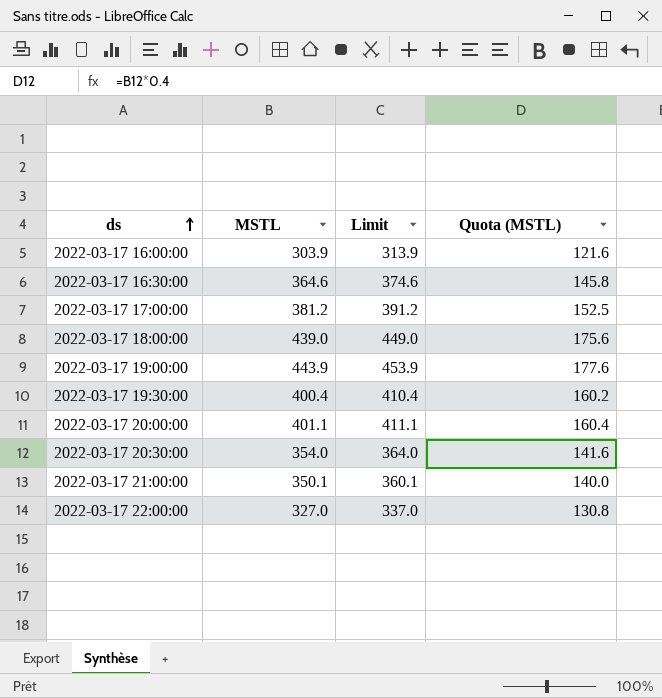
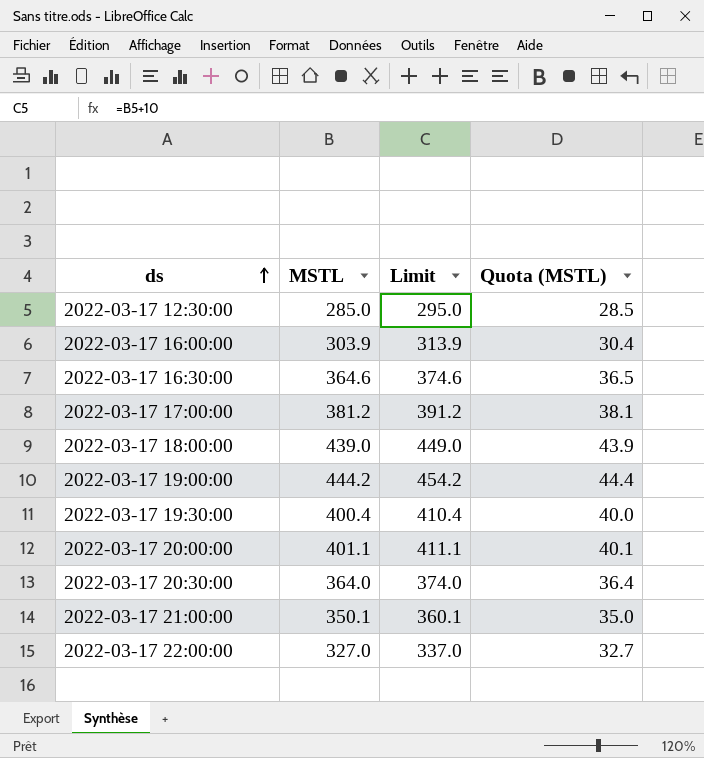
column Quota (MSTL) | formula: [MSTL] * 0.4 -> [MSTL] * 0.1
row 2022-03-17 12:30:00: none -> 285.0 | 295.0 | 28.5
2022-03-17 19:00:00 | MSTL: 443.9 -> 444.2
2022-03-17 19:00:00 | Limit: 453.9 -> 454.2
2022-03-17 20:30:00 | MSTL: 354.0 -> 364.0
2022-03-17 20:30:00 | Limit: 364.0 -> 374.0

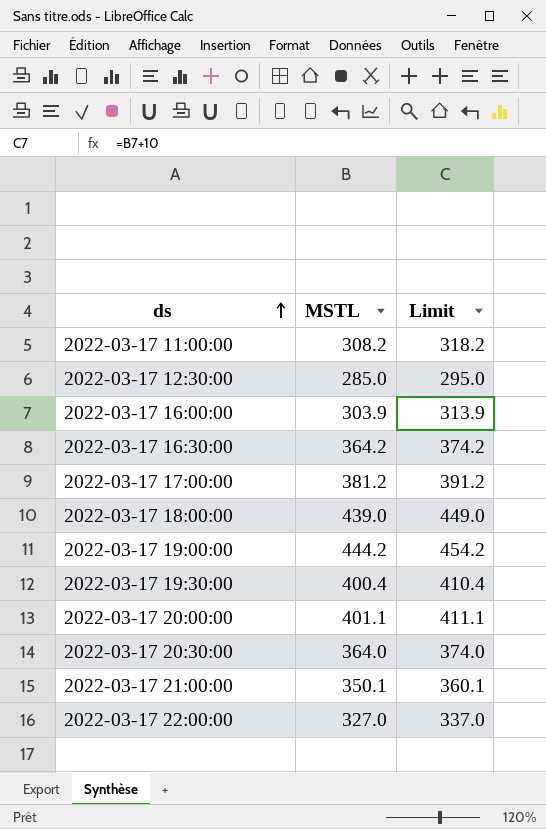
column Quota (MSTL) | formula: [MSTL] * 0.1 -> none
row 2022-03-17 11:00:00: none -> 308.2 | 318.2
2022-03-17 16:30:00 | MSTL: 364.6 -> 364.2
2022-03-17 16:30:00 | Limit: 374.6 -> 374.2

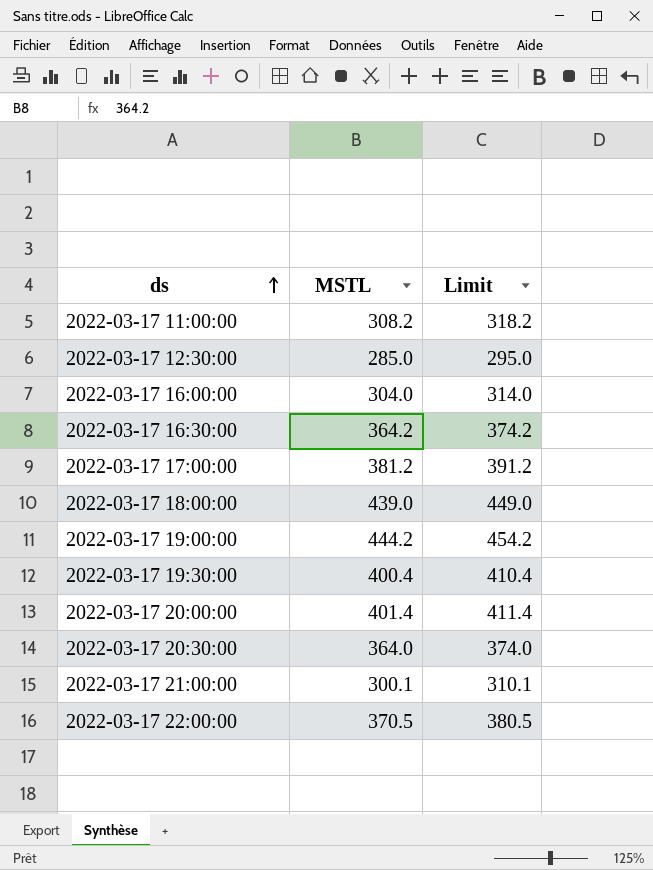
2022-03-17 16:00:00 | MSTL: 303.9 -> 304.0
2022-03-17 16:00:00 | Limit: 313.9 -> 314.0
2022-03-17 20:00:00 | MSTL: 401.1 -> 401.4
2022-03-17 20:00:00 | Limit: 411.1 -> 411.4
2022-03-17 21:00:00 | MSTL: 350.1 -> 300.1
2022-03-17 21:00:00 | Limit: 360.1 -> 310.1
2022-03-17 22:00:00 | MSTL: 327.0 -> 370.5
2022-03-17 22:00:00 | Limit: 337.0 -> 380.5

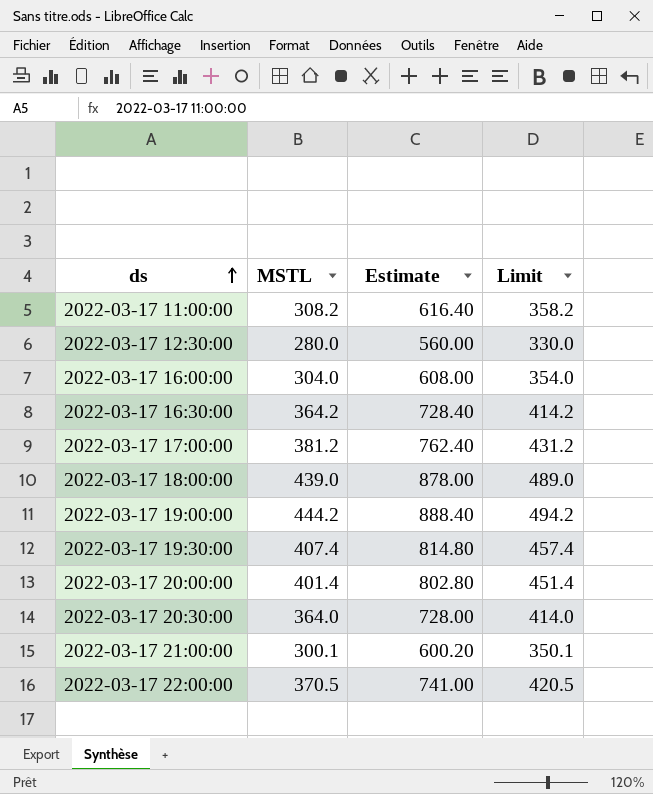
column Estimate | formula: none -> [MSTL] * 2
column Limit | formula: [MSTL] + 10 -> [MSTL] + 50
2022-03-17 12:30:00 | MSTL: 285.0 -> 280.0
2022-03-17 19:30:00 | MSTL: 400.4 -> 407.4

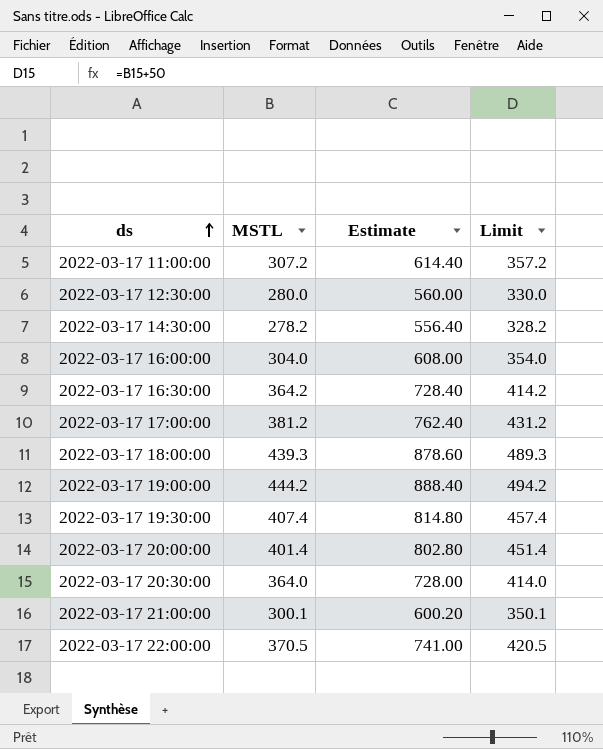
2022-03-17 11:00:00 | MSTL: 308.2 -> 307.2
2022-03-17 11:00:00 | Estimate: 616.40 -> 614.40
2022-03-17 11:00:00 | Limit: 358.2 -> 357.2
row 2022-03-17 14:30:00: none -> 278.2 | 556.40 | 328.2
2022-03-17 18:00:00 | MSTL: 439.0 -> 439.3
2022-03-17 18:00:00 | Estimate: 878.00 -> 878.60
2022-03-17 18:00:00 | Limit: 489.0 -> 489.3

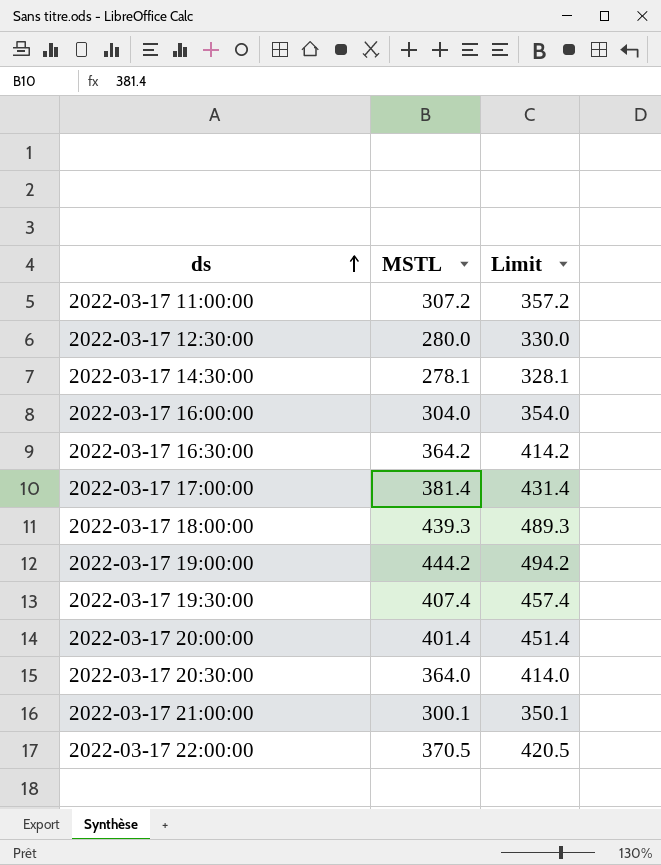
column Estimate | formula: [MSTL] * 2 -> none
2022-03-17 14:30:00 | MSTL: 278.2 -> 278.1
2022-03-17 14:30:00 | Limit: 328.2 -> 328.1
2022-03-17 17:00:00 | MSTL: 381.2 -> 381.4
2022-03-17 17:00:00 | Limit: 431.2 -> 431.4

